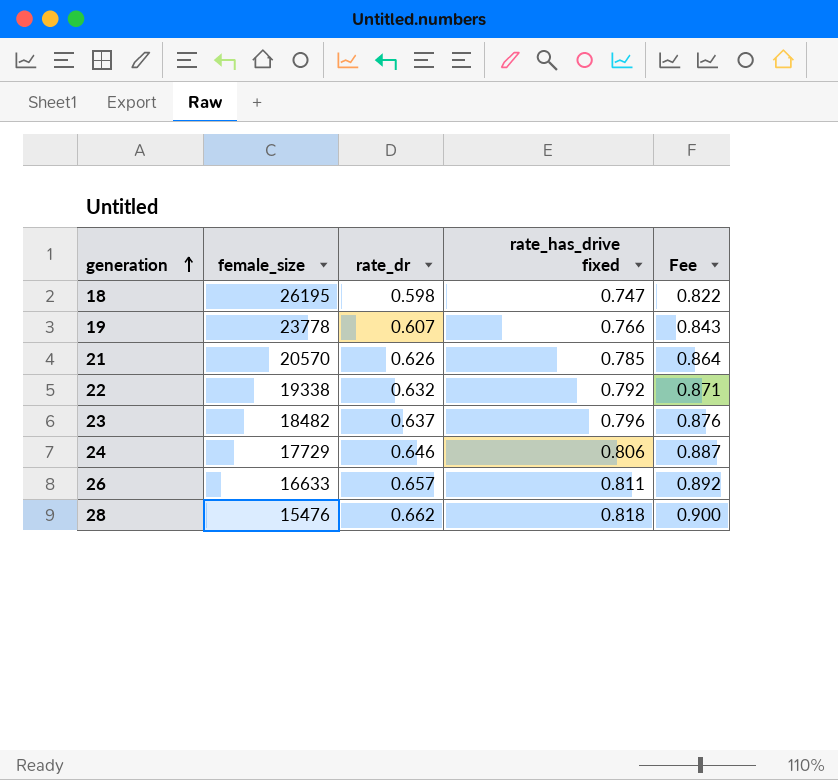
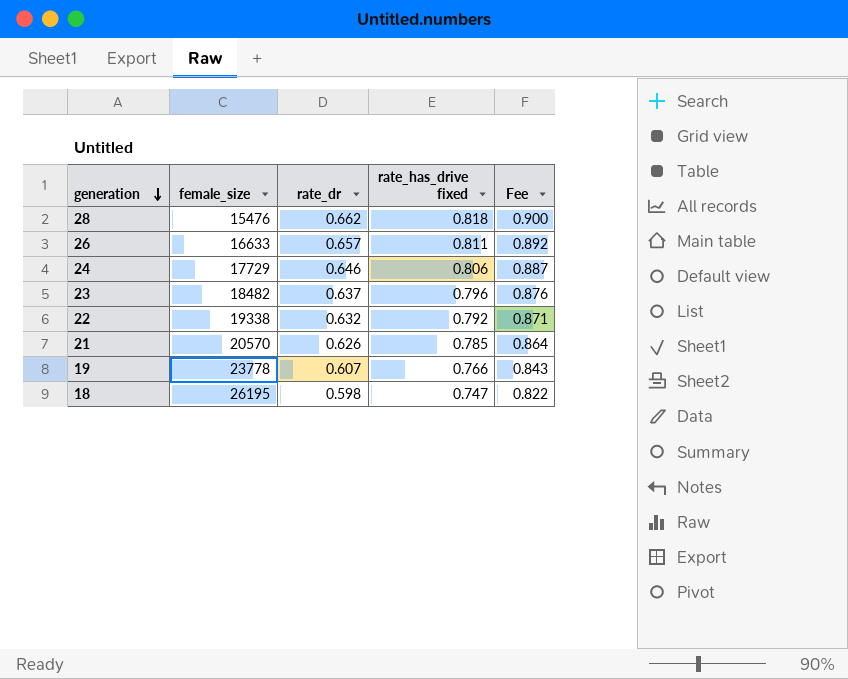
row order: generation ascending -> generation descending

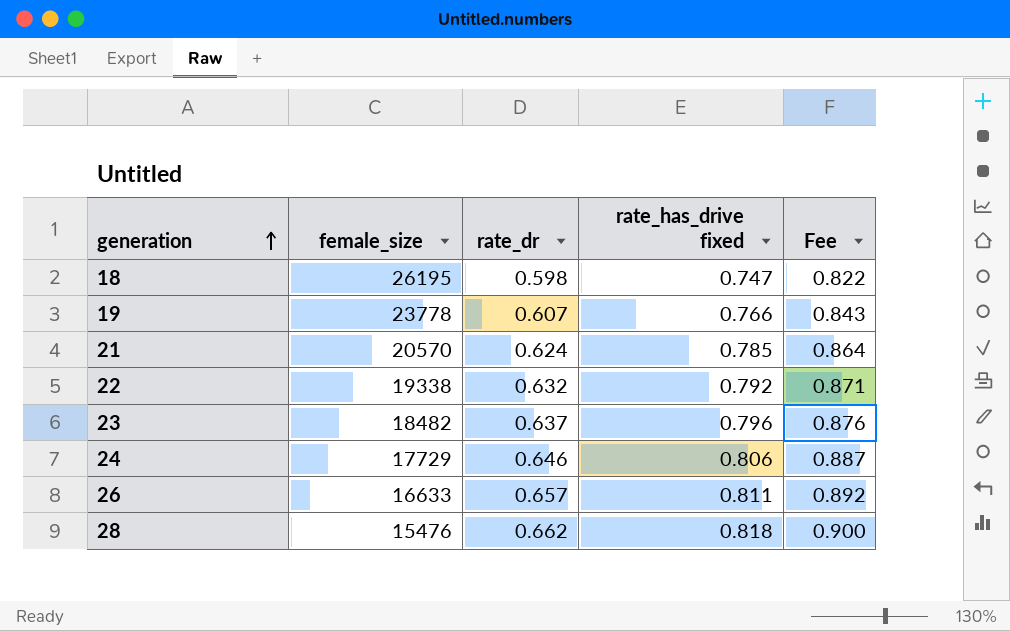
row order: generation descending -> generation ascending
21 | rate_dr: 0.626 -> 0.624

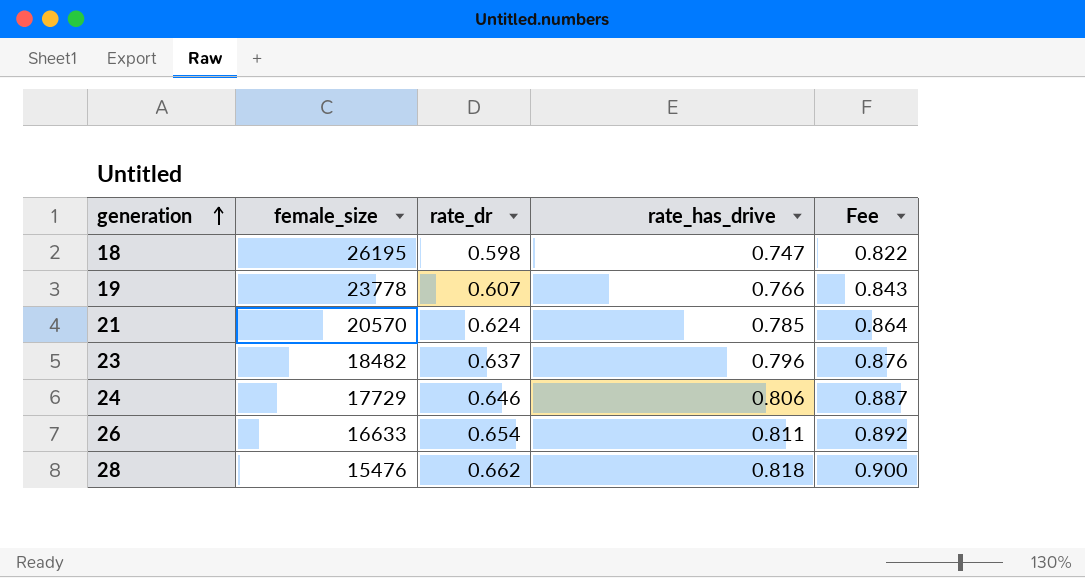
column name: rate_has_drive fixed -> rate_has_drive
row 22: 19338 | 0.632 | 0.792 | 0.871 -> none
26 | rate_dr: 0.657 -> 0.654

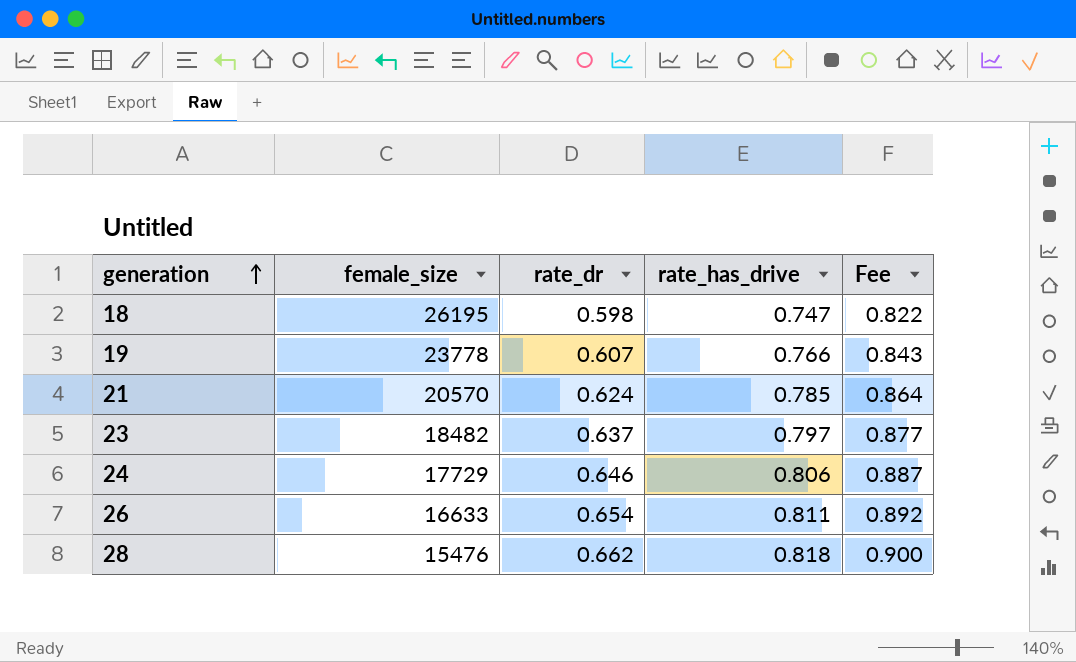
23 | rate_has_drive: 0.796 -> 0.797
23 | Fee: 0.876 -> 0.877

